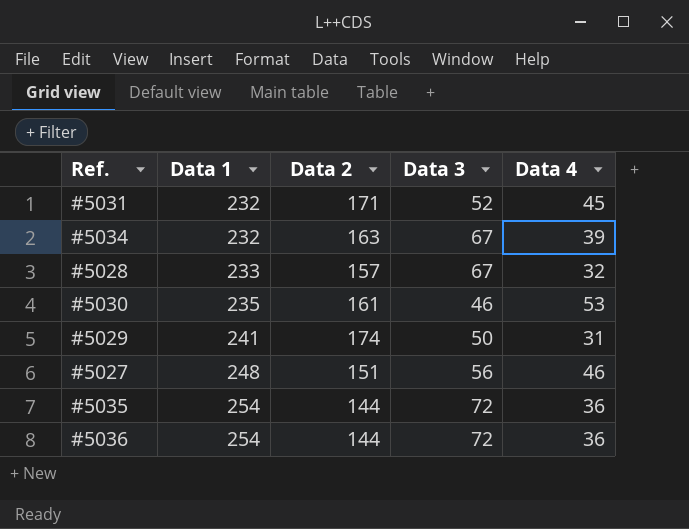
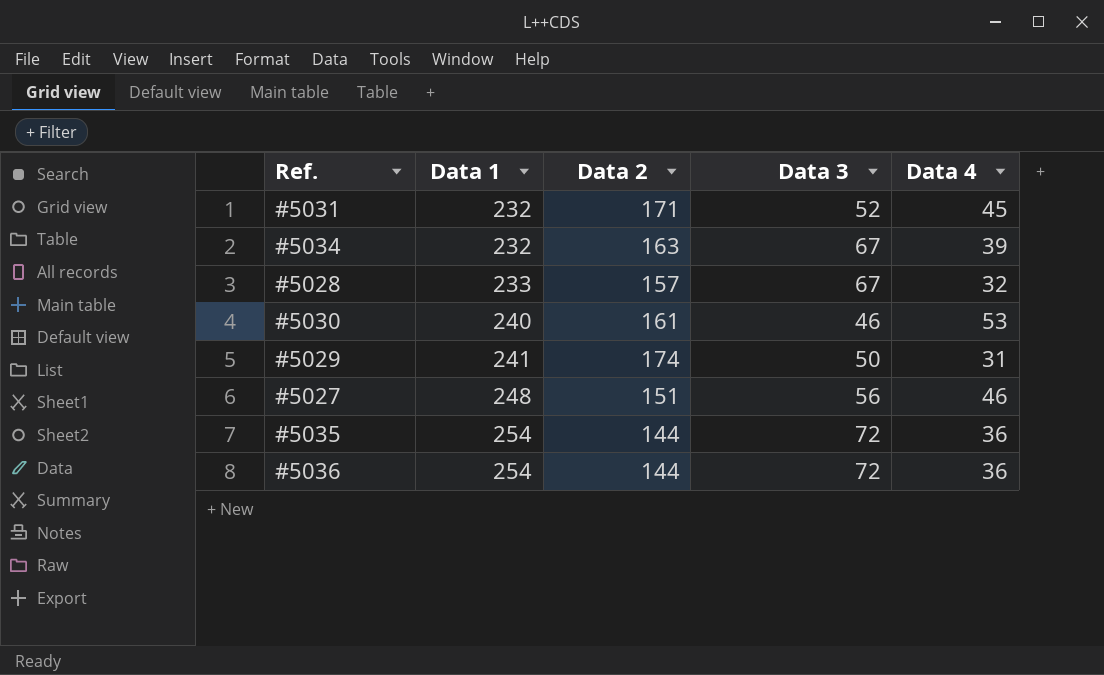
#5030 | Data 1: 235 -> 240

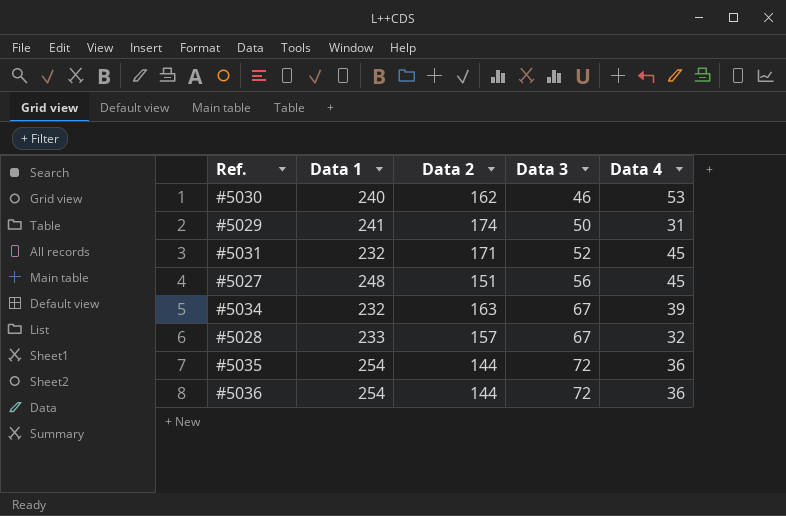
row order: Data 1 ascending -> Data 3 ascending
#5030 | Data 2: 161 -> 162
#5027 | Data 4: 46 -> 45

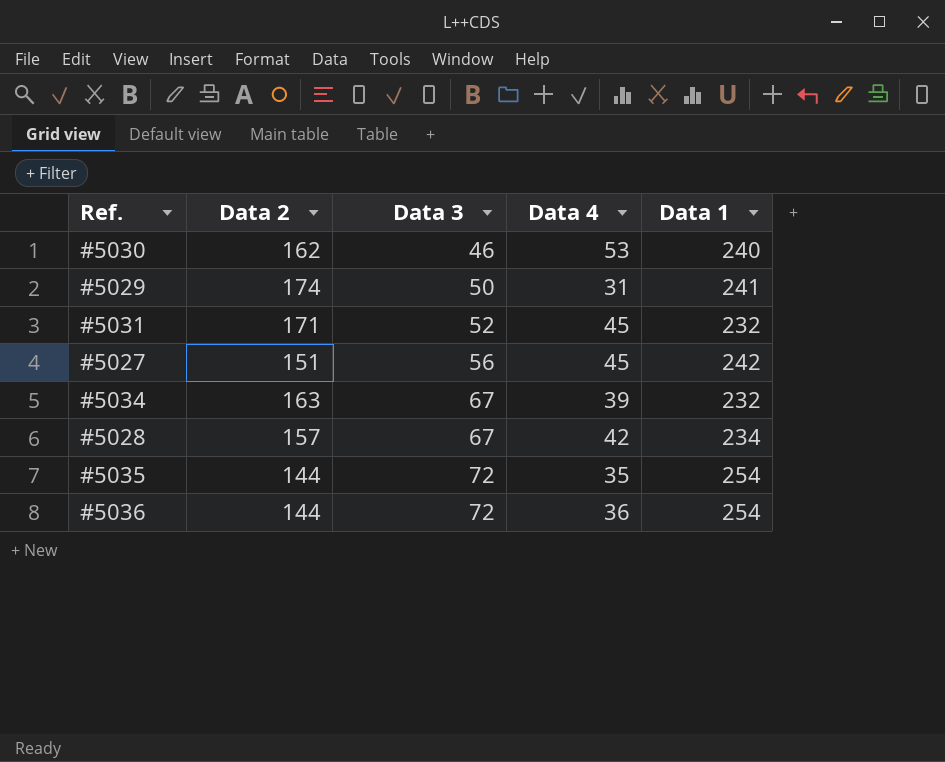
column Data 1 | position: 2 -> 5
#5027 | Data 1: 248 -> 242
#5028 | Data 4: 32 -> 42
#5028 | Data 1: 233 -> 234
#5035 | Data 4: 36 -> 35

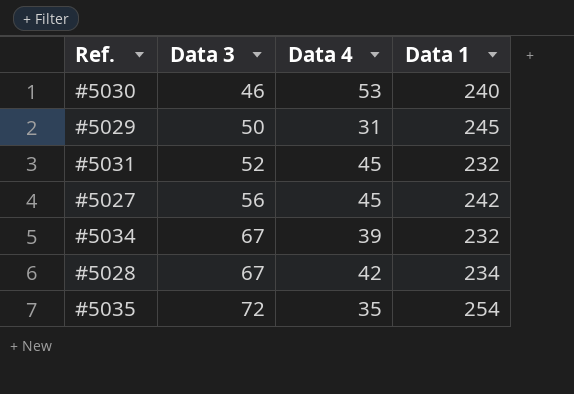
column Data 2 | position: 2 -> none
row #5036: 144 | 72 | 36 | 254 -> none
#5029 | Data 1: 241 -> 245

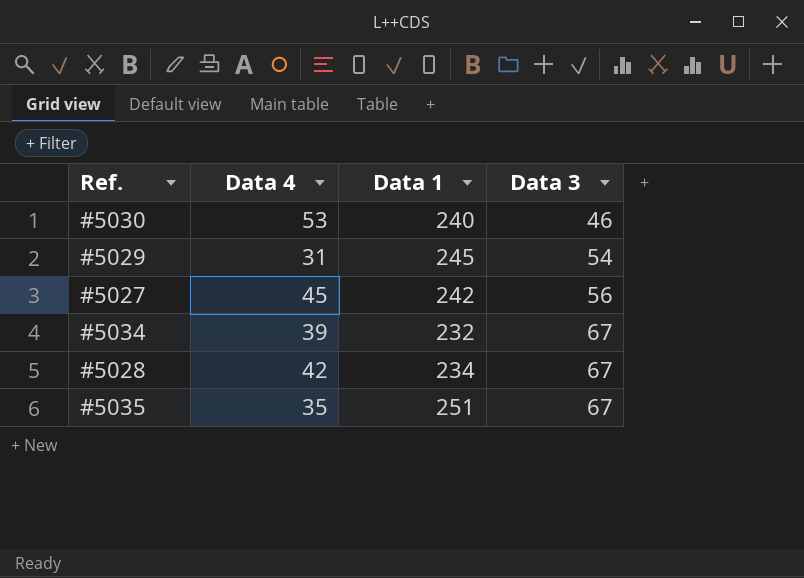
column Data 3 | position: 2 -> 4
row #5031: 52 | 45 | 232 -> none
#5029 | Data 3: 50 -> 54
#5035 | Data 1: 254 -> 251
#5035 | Data 3: 72 -> 67

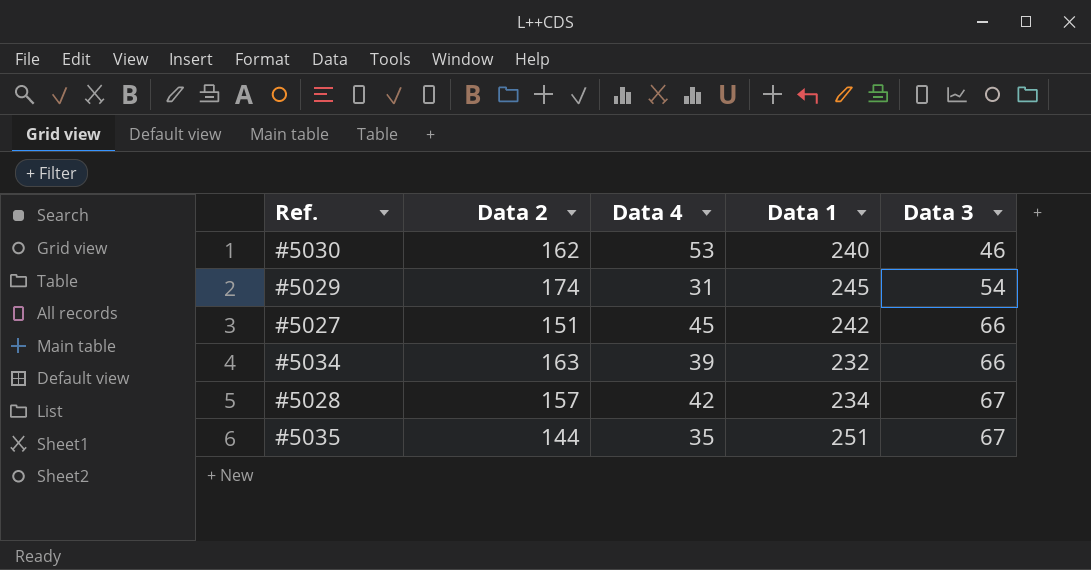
column Data 2 | position: none -> 2
#5027 | Data 3: 56 -> 66
#5034 | Data 3: 67 -> 66

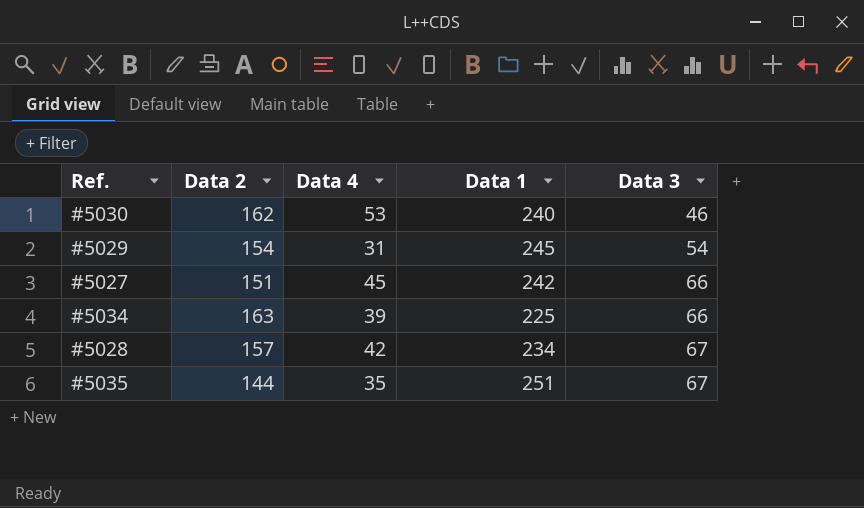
#5029 | Data 2: 174 -> 154
#5034 | Data 1: 232 -> 225

